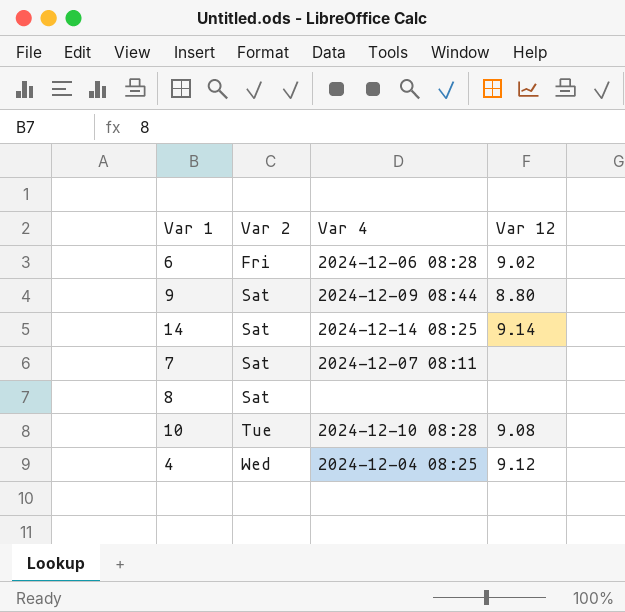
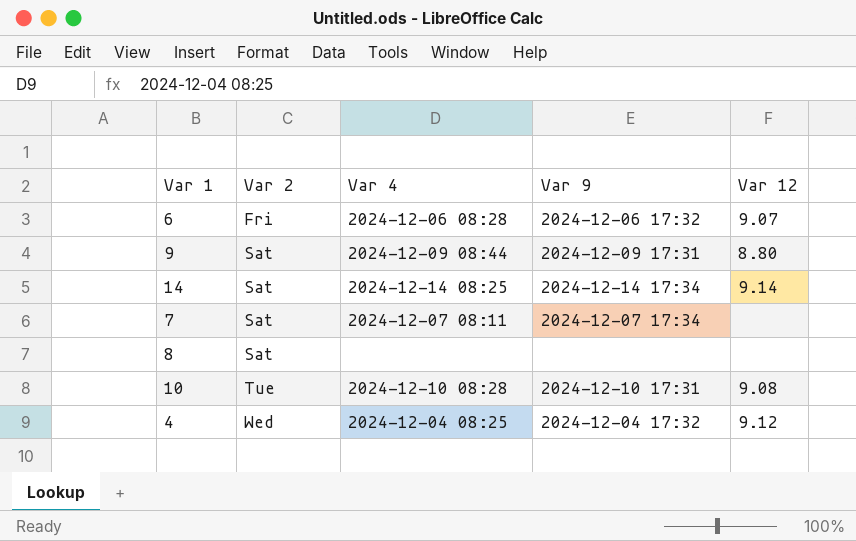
column Var 9 | position: none -> 4
6 | Var 12: 9.02 -> 9.07

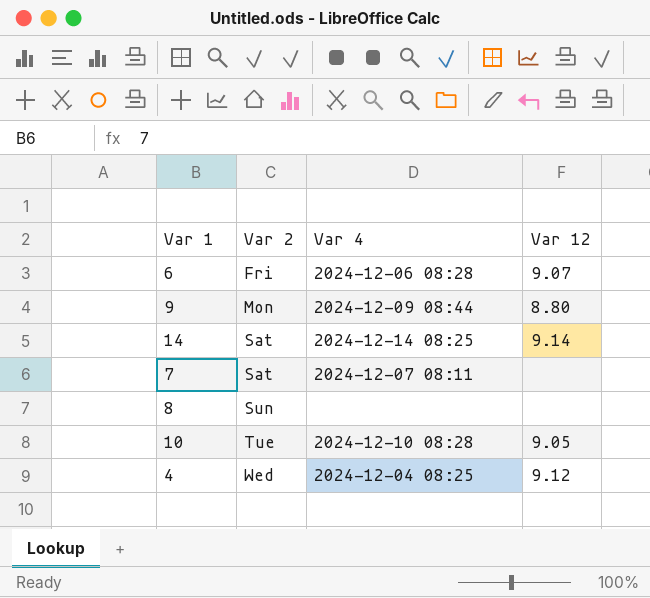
column Var 9 | position: 4 -> none
9 | Var 2: Sat -> Mon
8 | Var 2: Sat -> Sun
10 | Var 12: 9.08 -> 9.05

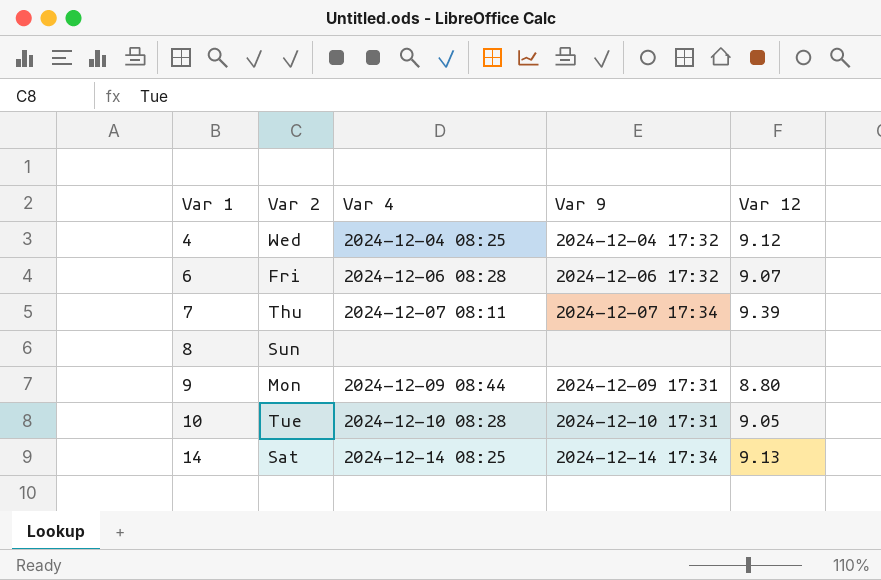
row order: Var 2 ascending -> Var 1 ascending
column Var 9 | position: none -> 4
7 | Var 2: Sat -> Thu
7 | Var 12: none -> 9.39
14 | Var 12: 9.14 -> 9.13

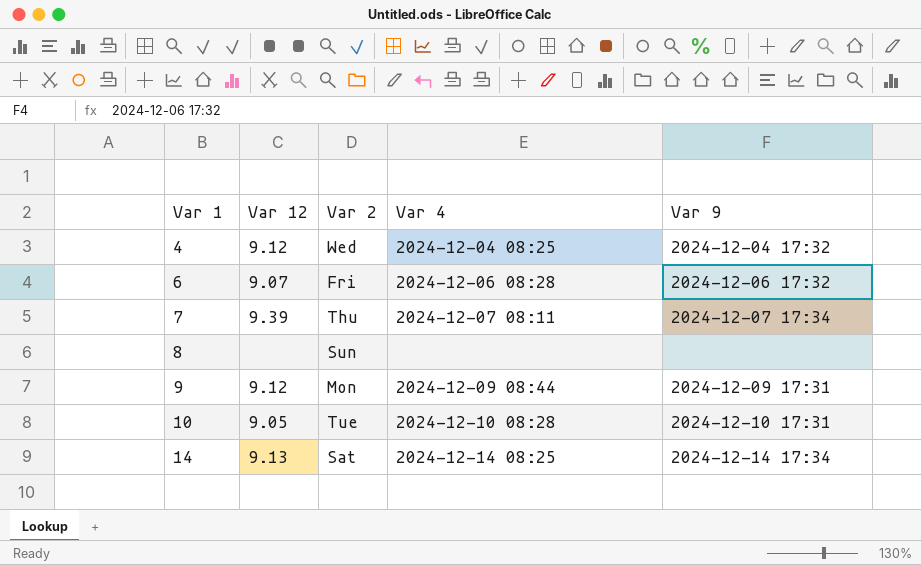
column Var 12 | position: 5 -> 2
9 | Var 12: 8.80 -> 9.12

